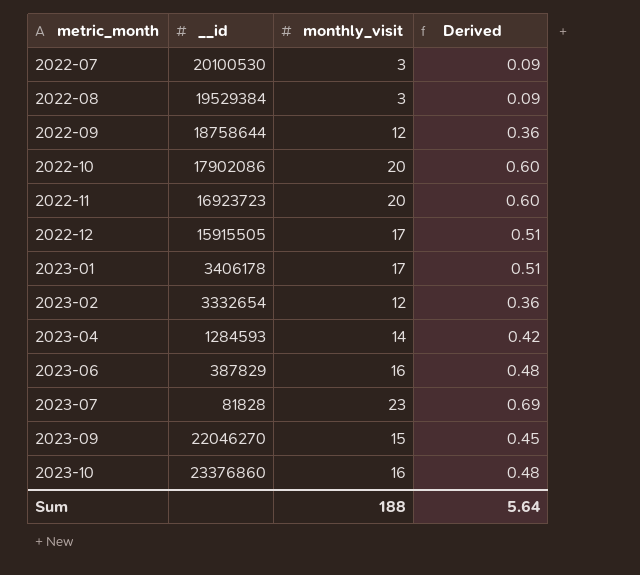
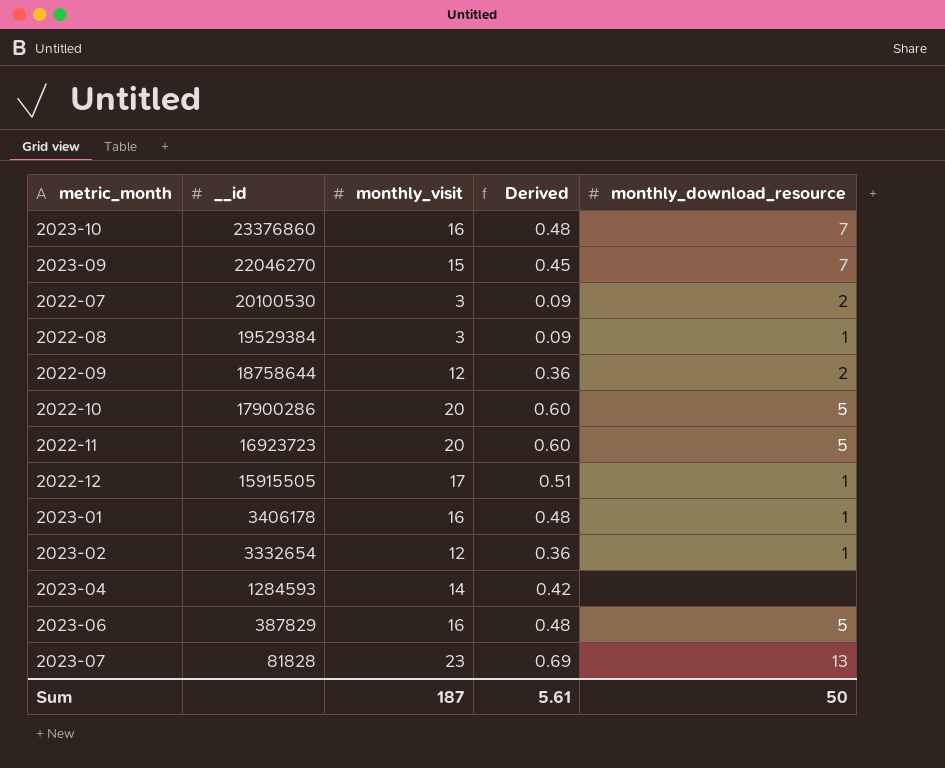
row order: metric_month ascending -> __id descending
column monthly_download_resource | position: none -> 5
2022-10 | __id: 17902086 -> 17900286
2023-01 | monthly_visit: 17 -> 16
2023-01 | Derived: 0.51 -> 0.48
Sum | monthly_visit: 188 -> 187
Sum | Derived: 5.64 -> 5.61

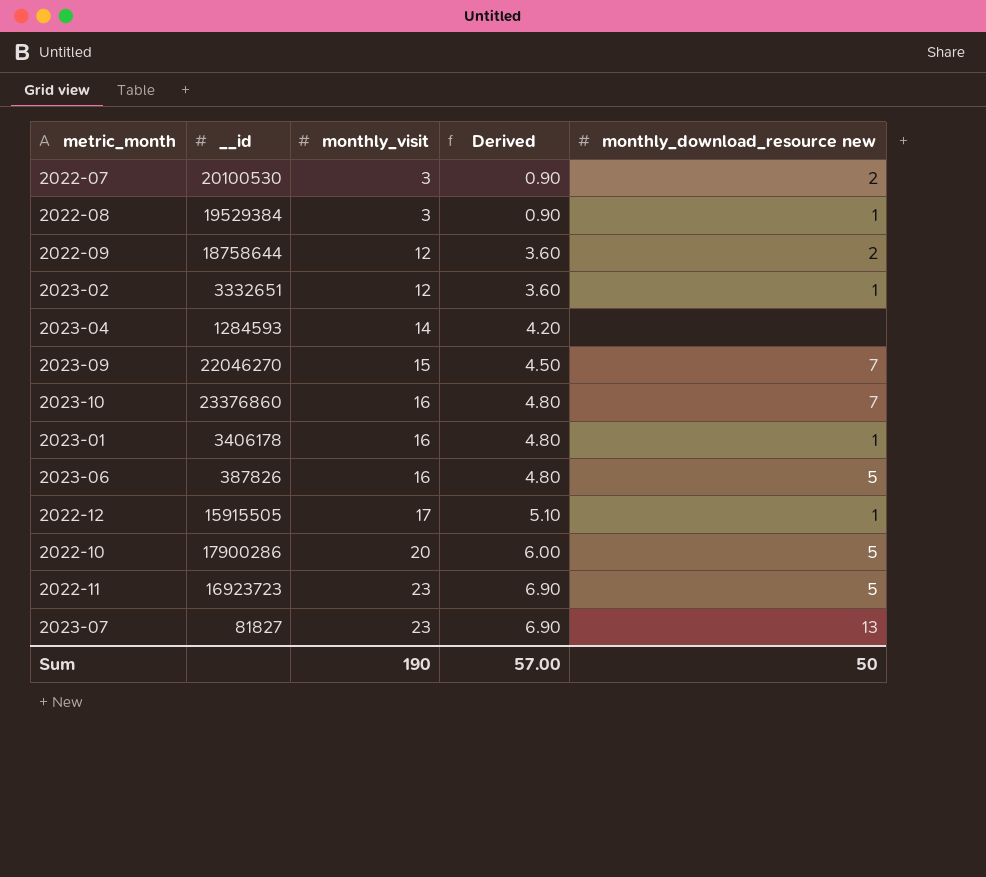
row order: __id descending -> monthly_visit ascending
column Derived | formula: [monthly_visit] * 0.03 -> [monthly_visit] * 0.3
column name: monthly_download_resource -> monthly_download_resource new
2023-02 | __id: 3332654 -> 3332651
2023-06 | __id: 387829 -> 387826
2022-11 | monthly_visit: 20 -> 23
2023-07 | __id: 81828 -> 81827
Sum | monthly_visit: 187 -> 190
Sum | Derived: 5.61 -> 57.00

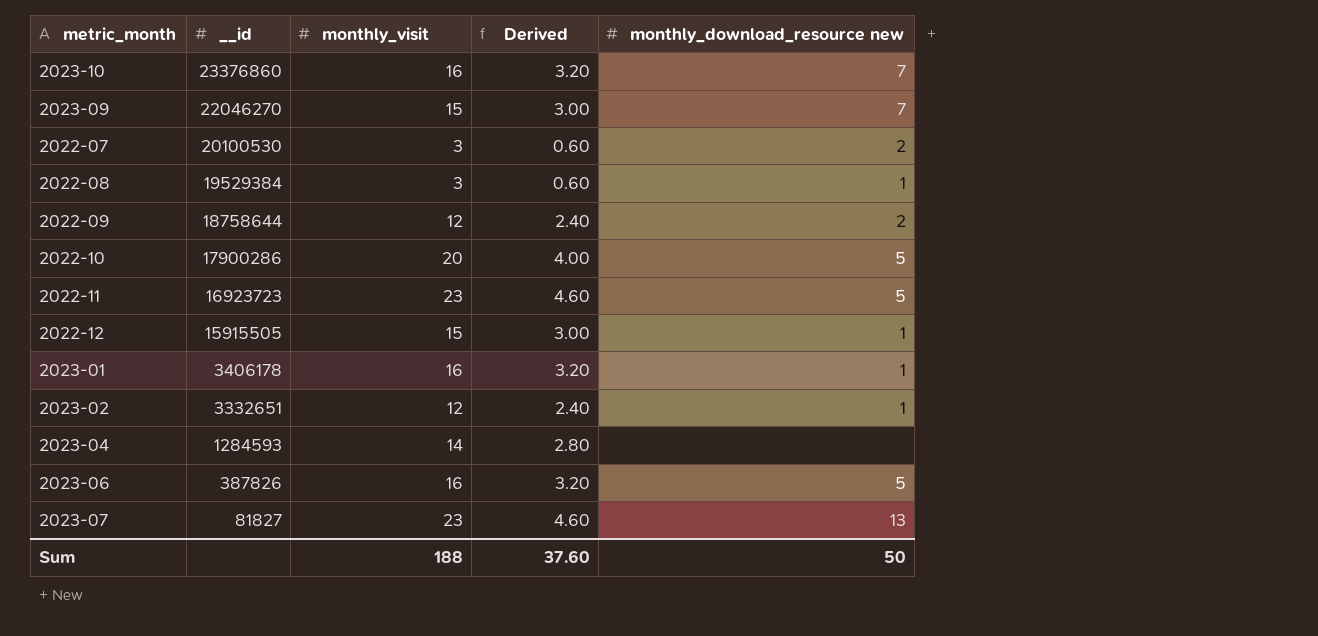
row order: monthly_visit ascending -> __id descending
column Derived | formula: [monthly_visit] * 0.3 -> [monthly_visit] * 0.2
2022-12 | monthly_visit: 17 -> 15
Sum | monthly_visit: 190 -> 188
Sum | Derived: 57.00 -> 37.60

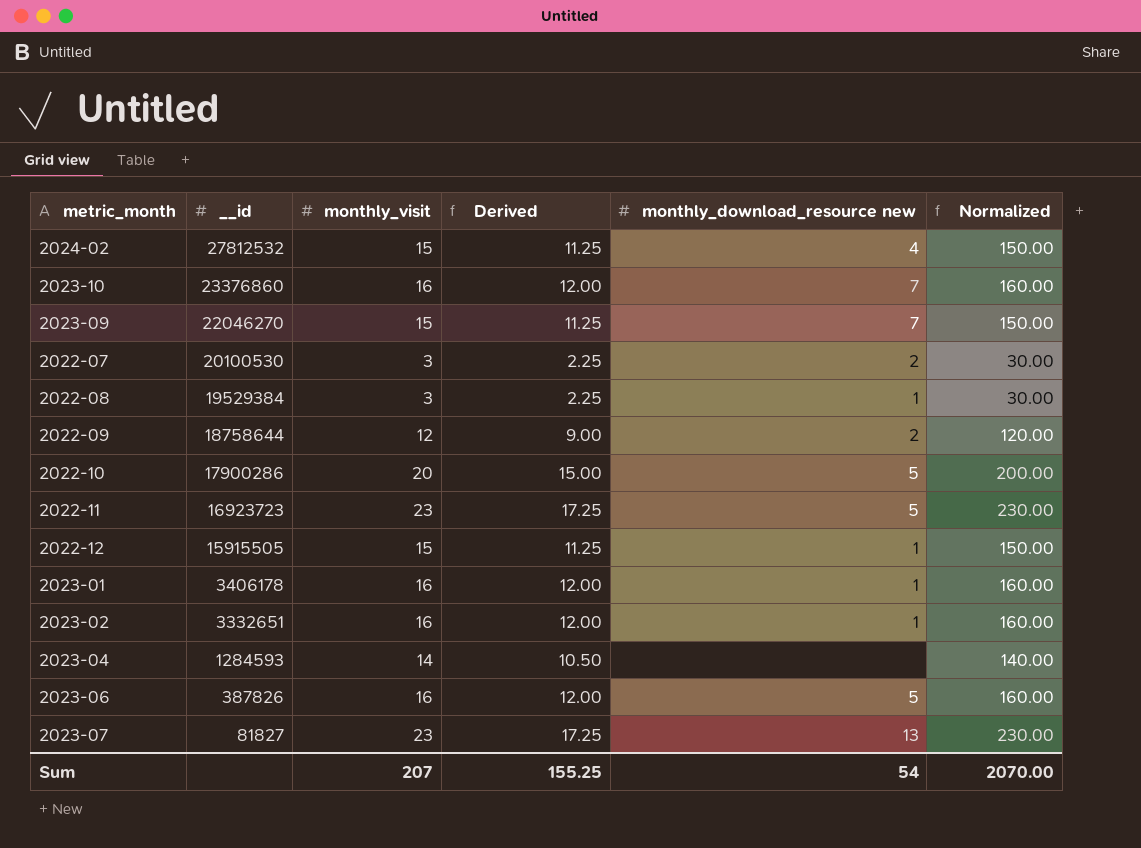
column Derived | formula: [monthly_visit] * 0.2 -> [monthly_visit] * 0.75
column Normalized | formula: none -> [monthly_visit] * 10
row 2024-02: none -> 27812532 | 15 | 11.25 | 4 | 150.00
2023-02 | monthly_visit: 12 -> 16
Sum | monthly_visit: 188 -> 207
Sum | Derived: 37.60 -> 155.25
Sum | monthly_download_resource new: 50 -> 54

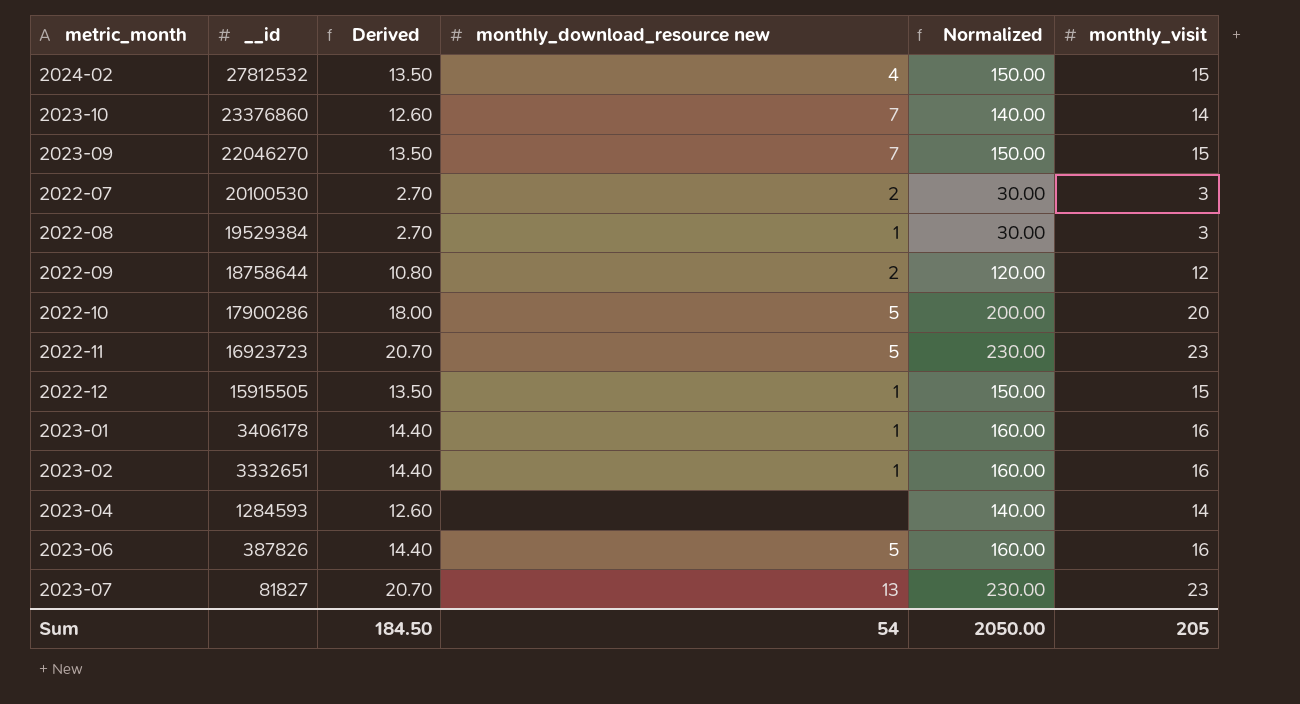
column Derived | formula: [monthly_visit] * 0.75 -> [monthly_visit] * 0.9
column monthly_visit | position: 3 -> 6
2023-10 | Normalized: 160.00 -> 140.00
2023-10 | monthly_visit: 16 -> 14
Sum | Derived: 155.25 -> 184.50
Sum | Normalized: 2070.00 -> 2050.00
Sum | monthly_visit: 207 -> 205

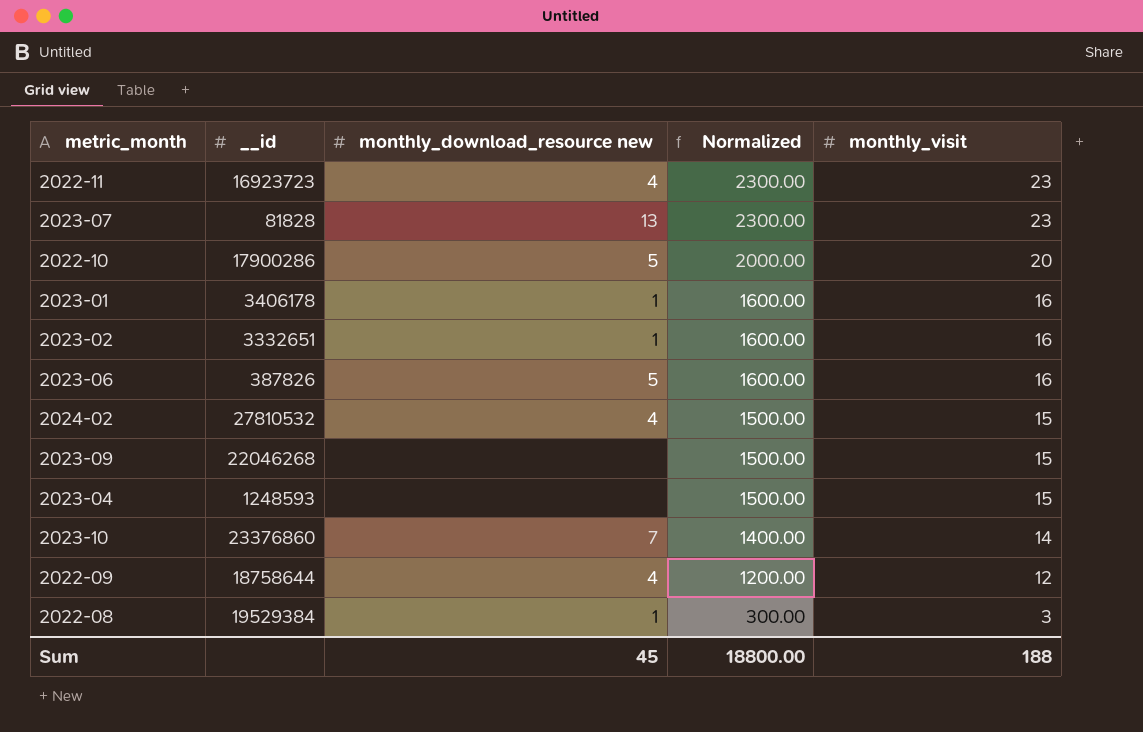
row order: __id descending -> Normalized descending
column Derived | formula: [monthly_visit] * 0.9 -> none
column Normalized | formula: [monthly_visit] * 10 -> [monthly_visit] * 100
row 2022-07: 20100530 | 2.70 | 2 | 30.00 | 3 -> none
row 2022-12: 15915505 | 13.50 | 1 | 150.00 | 15 -> none
2022-11 | monthly_download_resource new: 5 -> 4
2023-07 | __id: 81827 -> 81828
2024-02 | __id: 27812532 -> 27810532
2023-09 | __id: 22046270 -> 22046268
2023-09 | monthly_download_resource new: 7 -> none
2023-04 | __id: 1284593 -> 1248593
2023-04 | monthly_visit: 14 -> 15
2022-09 | monthly_download_resource new: 2 -> 4
Sum | monthly_download_resource new: 54 -> 45
Sum | Normalized: 2050.00 -> 18800.00
Sum | monthly_visit: 205 -> 188

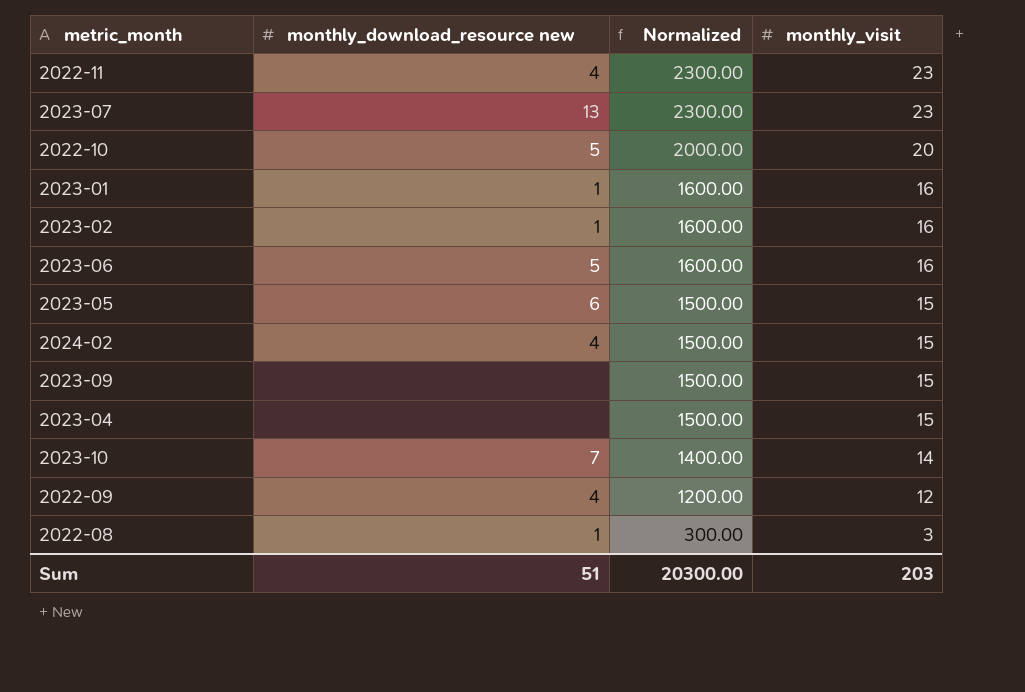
column __id | position: 2 -> none
row 2023-05: none -> 6 | 1500.00 | 15
Sum | monthly_download_resource new: 45 -> 51
Sum | Normalized: 18800.00 -> 20300.00
Sum | monthly_visit: 188 -> 203

